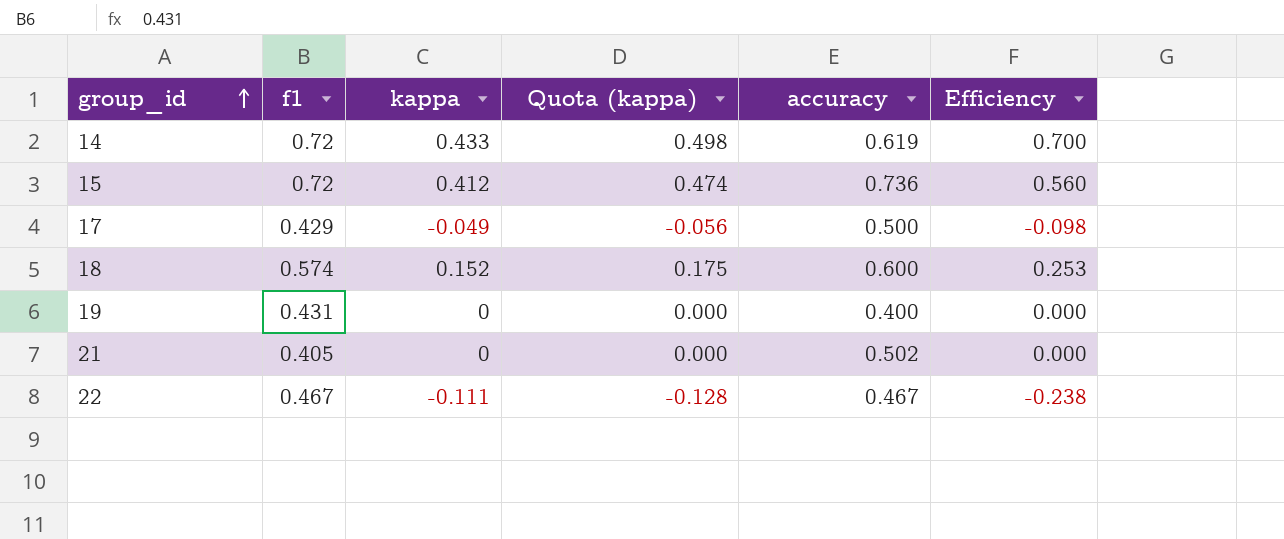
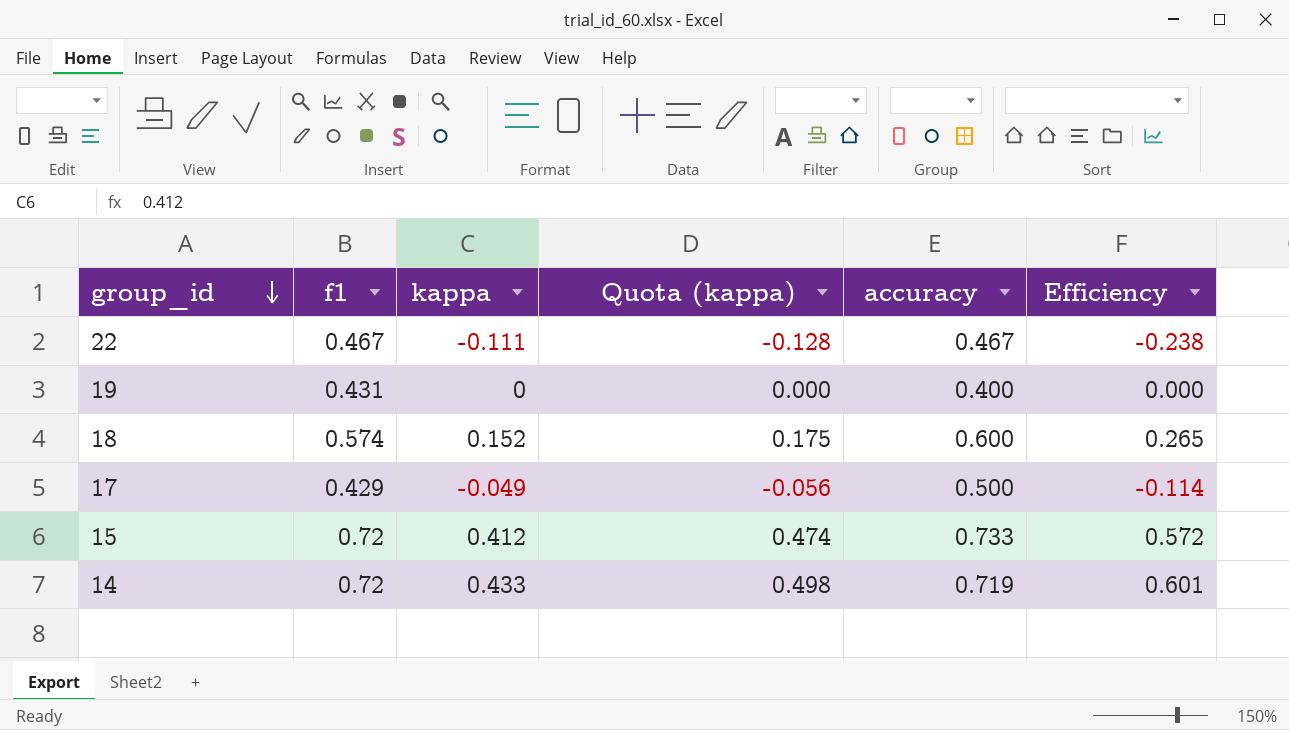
row order: group_id ascending -> group_id descending
column Efficiency | formula: [kappa] / [accuracy] -> [kappa] / [f1]
row 21: 0.405 | 0 | 0.000 | 0.502 | 0.000 -> none
15 | accuracy: 0.736 -> 0.733
14 | accuracy: 0.619 -> 0.719

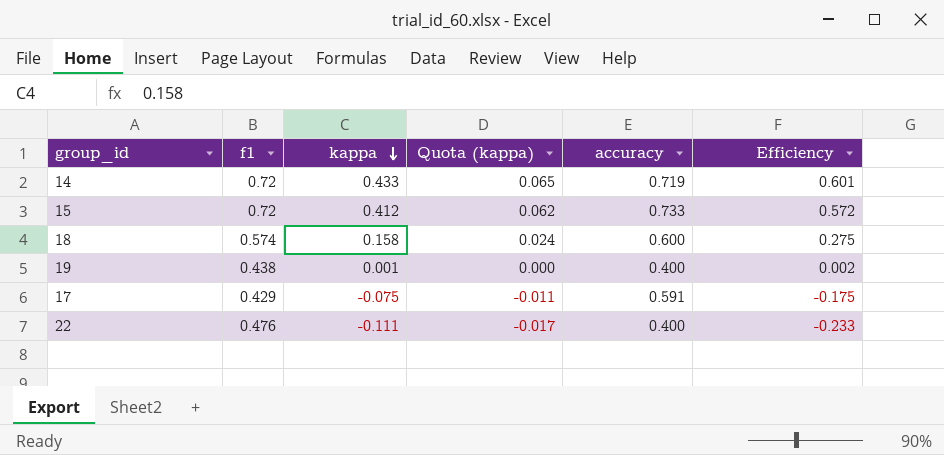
row order: group_id descending -> kappa descending
column Quota (kappa) | formula: [kappa] * 1.15 -> [kappa] * 0.15
18 | kappa: 0.152 -> 0.158
18 | Efficiency: 0.265 -> 0.275
19 | f1: 0.431 -> 0.438
19 | kappa: 0 -> 0.001
19 | Efficiency: 0.000 -> 0.002
17 | kappa: -0.049 -> -0.075
17 | accuracy: 0.500 -> 0.591
17 | Efficiency: -0.114 -> -0.175
22 | f1: 0.467 -> 0.476
22 | accuracy: 0.467 -> 0.400
22 | Efficiency: -0.238 -> -0.233

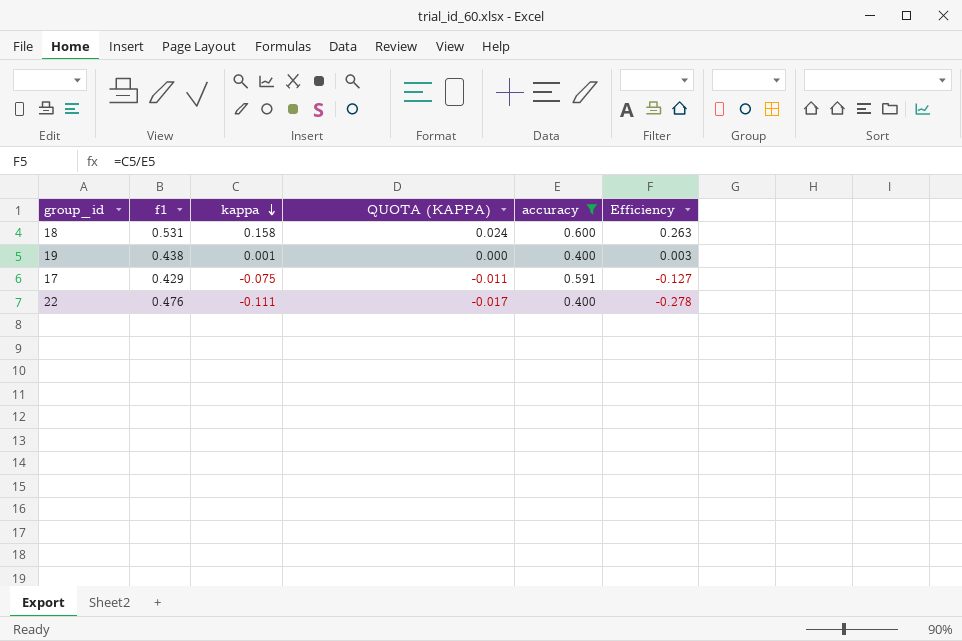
filter: none -> accuracy <= 0.600
column name: Quota (kappa) -> QUOTA (KAPPA)
column Efficiency | formula: [kappa] / [f1] -> [kappa] / [accuracy]
18 | f1: 0.574 -> 0.531

